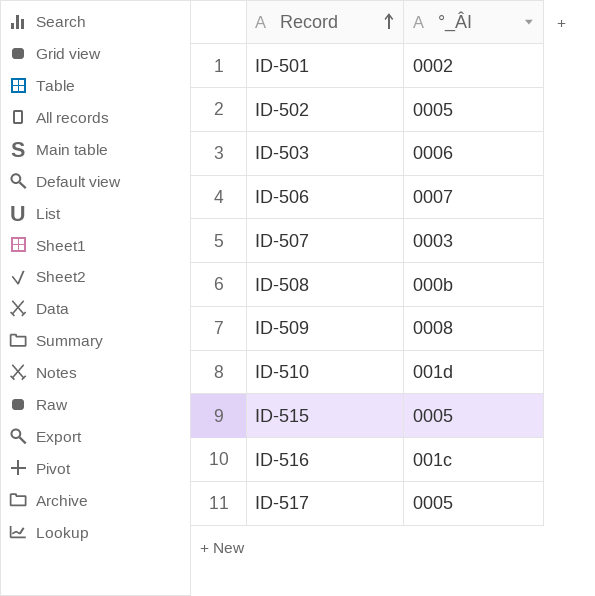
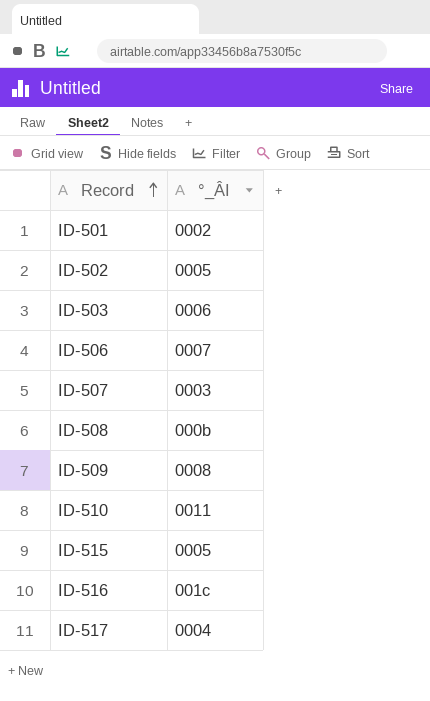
ID-510 | °_ÂI: 001d -> 0011
ID-517 | °_ÂI: 0005 -> 0004

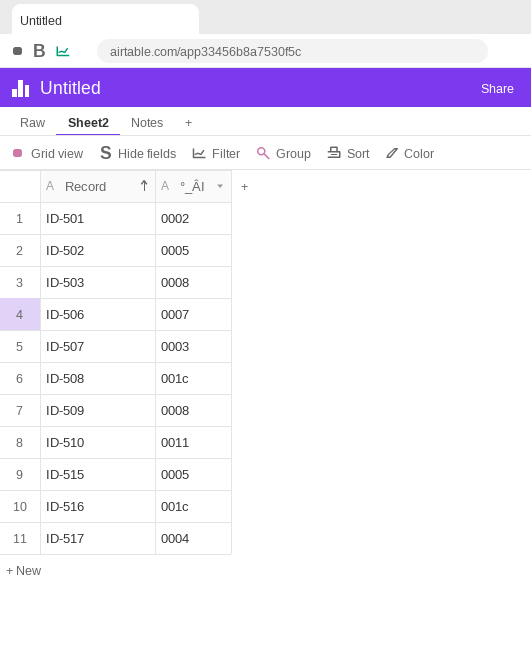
ID-503 | °_ÂI: 0006 -> 0008
ID-508 | °_ÂI: 000b -> 001c

